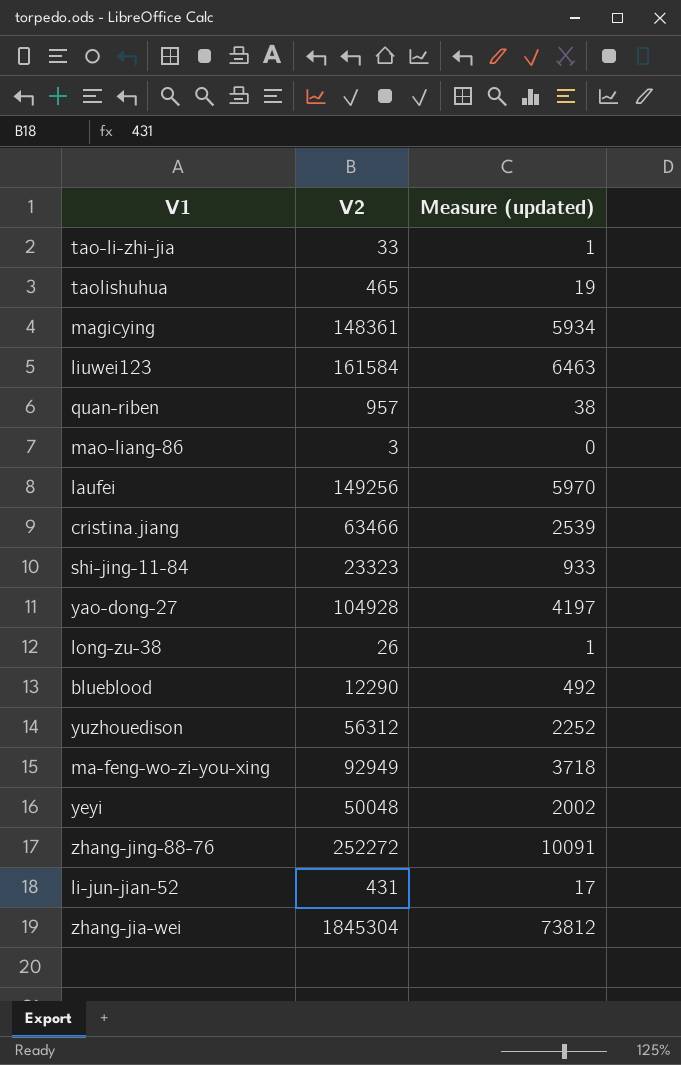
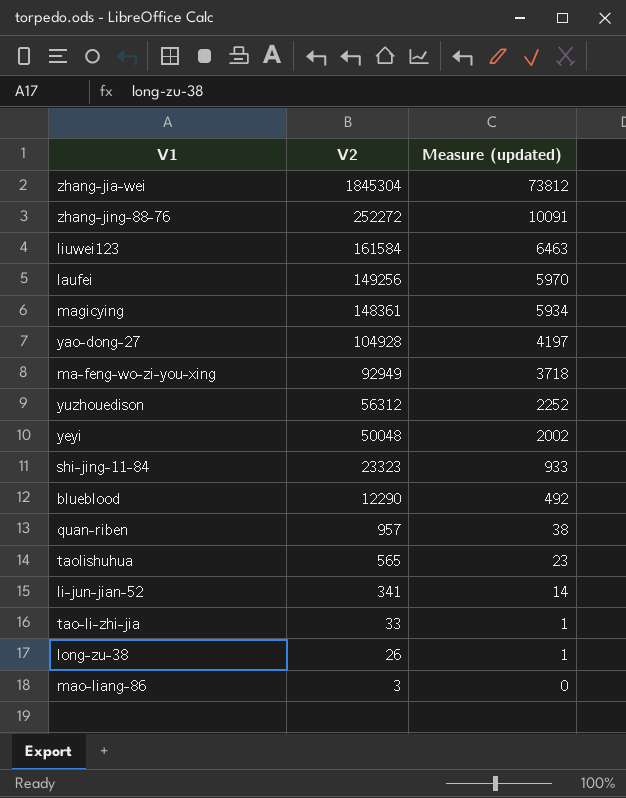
row order: none -> V2 descending
row cristina.jiang: 63466 | 2539 -> none
taolishuhua | V2: 465 -> 565
taolishuhua | Measure (updated): 19 -> 23
li-jun-jian-52 | V2: 431 -> 341
li-jun-jian-52 | Measure (updated): 17 -> 14

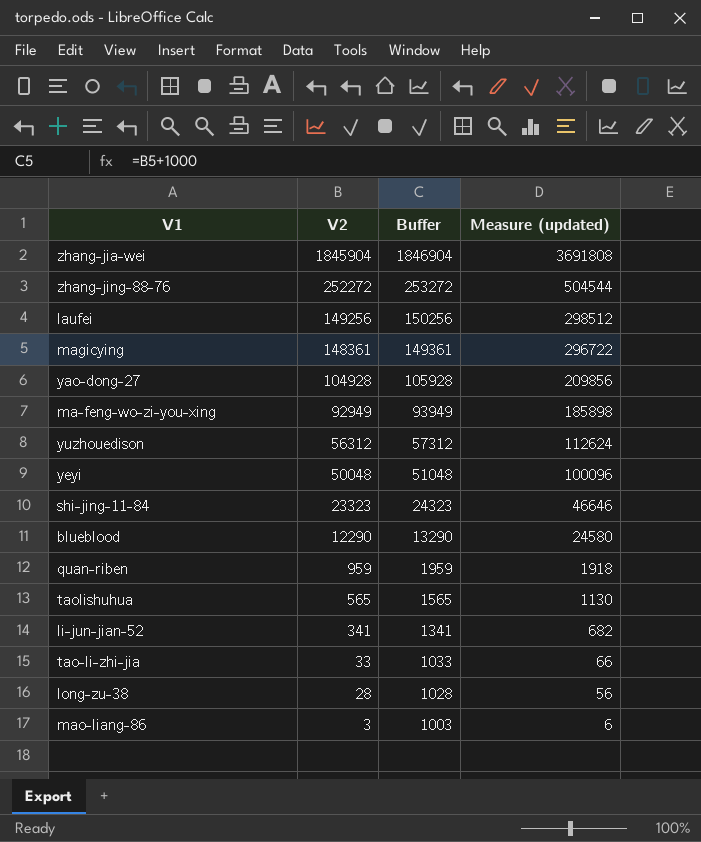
column Buffer | formula: none -> [V2] + 1000
column Measure (updated) | formula: [V2] * 0.04 -> [V2] * 2
row liuwei123: 161584 | 6463 -> none
zhang-jia-wei | V2: 1845304 -> 1845904
quan-riben | V2: 957 -> 959
long-zu-38 | V2: 26 -> 28

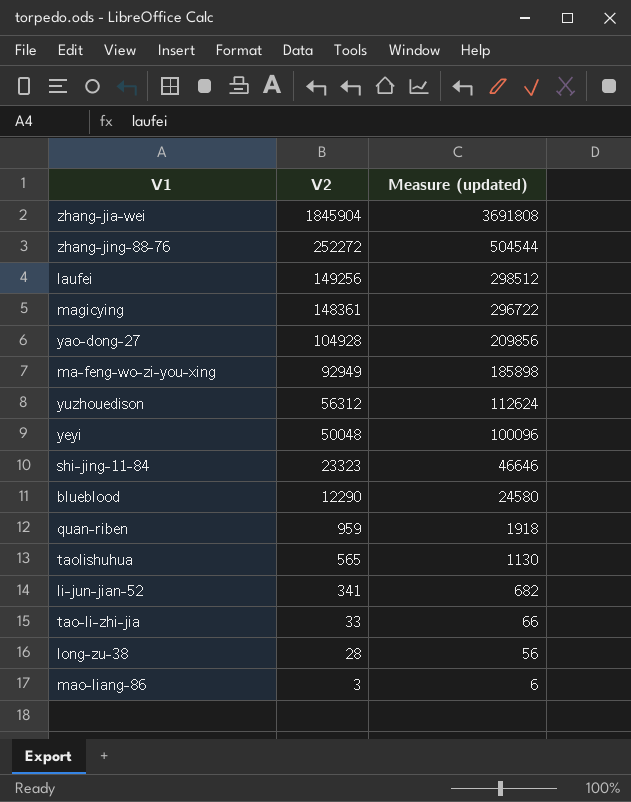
column Buffer | formula: [V2] + 1000 -> none

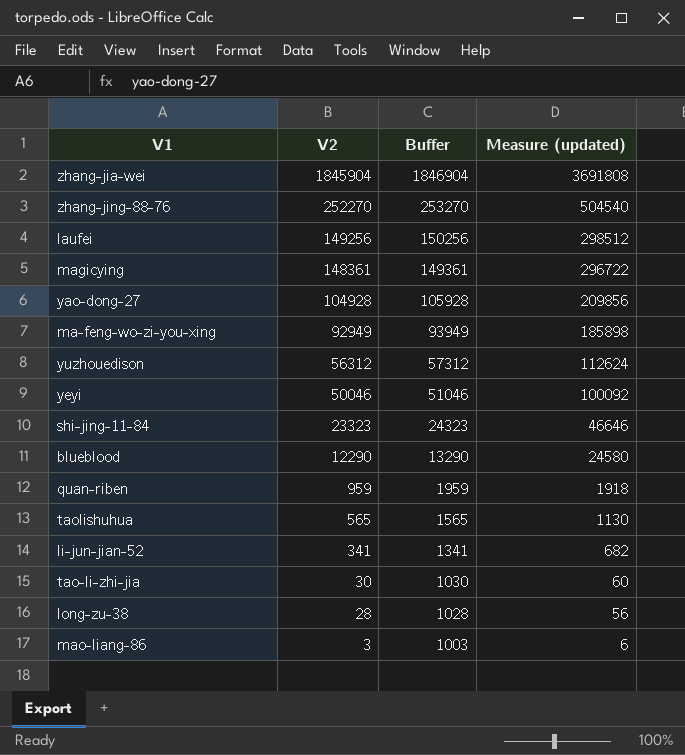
column Buffer | formula: none -> [V2] + 1000
zhang-jing-88-76 | V2: 252272 -> 252270
zhang-jing-88-76 | Measure (updated): 504544 -> 504540
yeyi | V2: 50048 -> 50046
yeyi | Measure (updated): 100096 -> 100092
tao-li-zhi-jia | V2: 33 -> 30
tao-li-zhi-jia | Measure (updated): 66 -> 60

